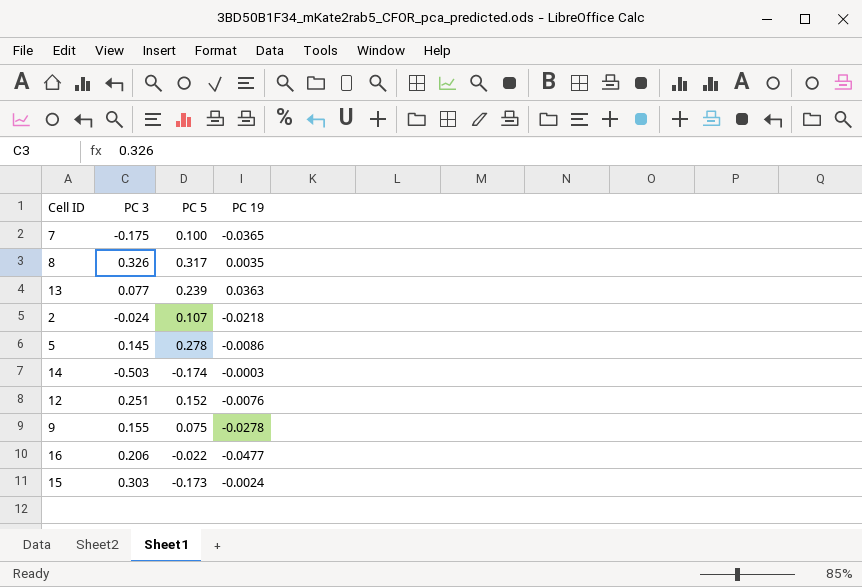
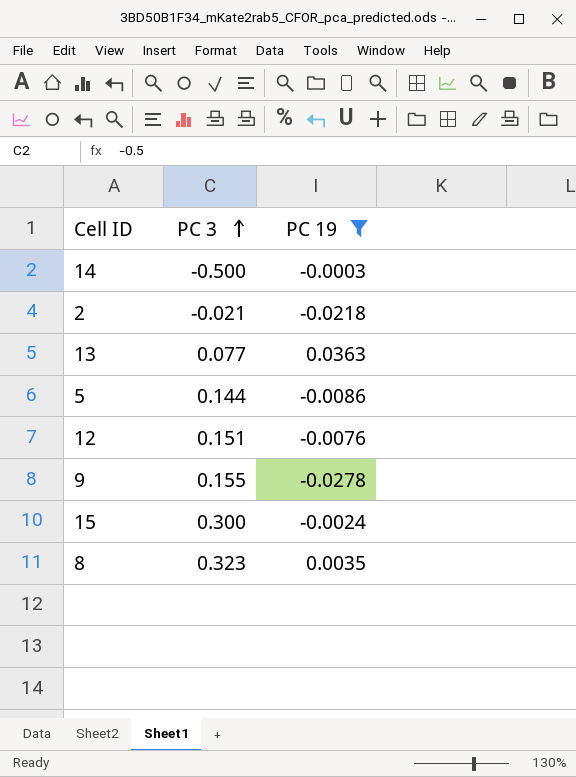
filter: none -> PC 19 >= -0.0278
row order: none -> PC 3 ascending
column PC 5 | position: 3 -> none
14 | PC 3: -0.503 -> -0.500
2 | PC 3: -0.024 -> -0.021
5 | PC 3: 0.145 -> 0.144
12 | PC 3: 0.251 -> 0.151
15 | PC 3: 0.303 -> 0.300
8 | PC 3: 0.326 -> 0.323

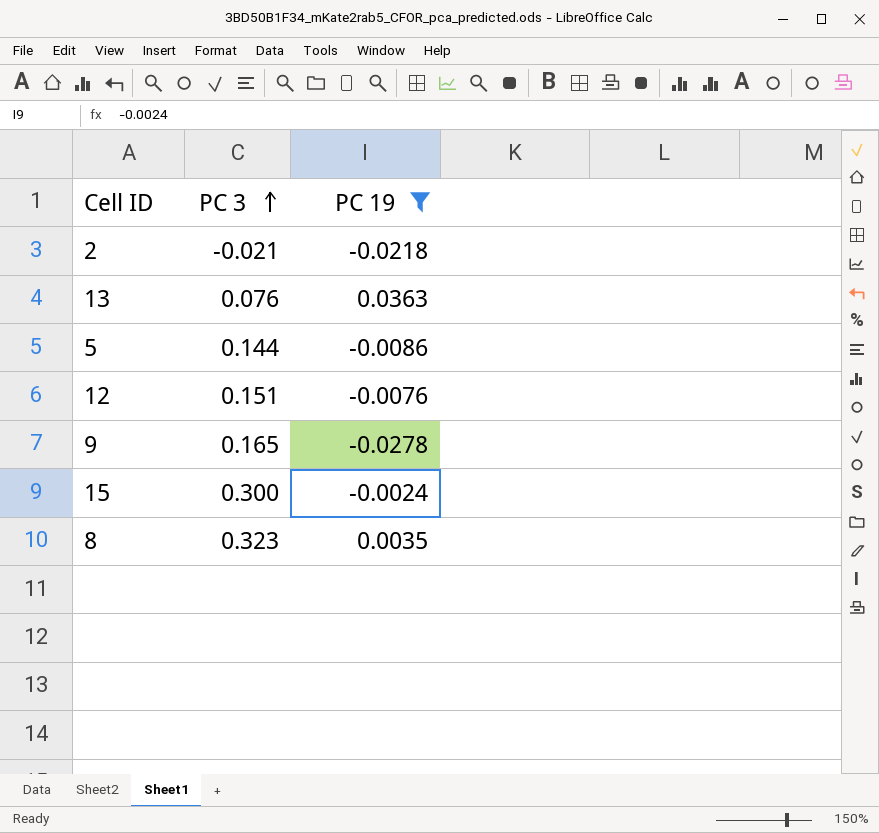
row 14: -0.500 | -0.0003 -> none
13 | PC 3: 0.077 -> 0.076
9 | PC 3: 0.155 -> 0.165

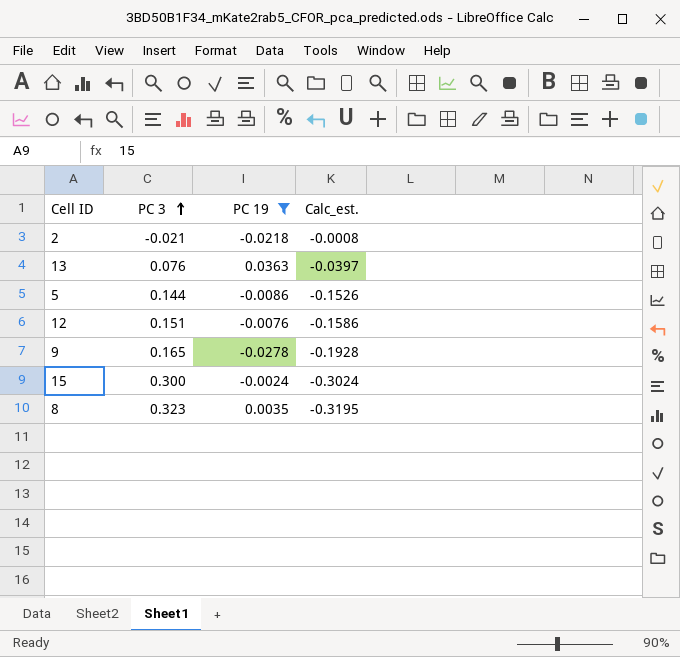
column Calc_est. | formula: none -> [PC 19] - [PC 3]

